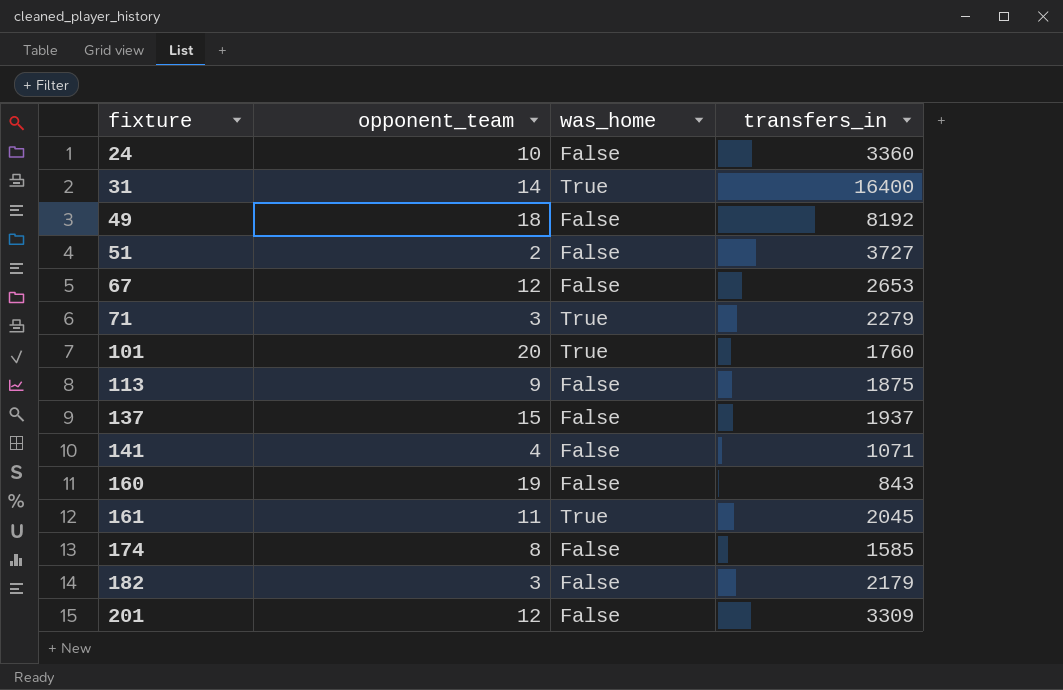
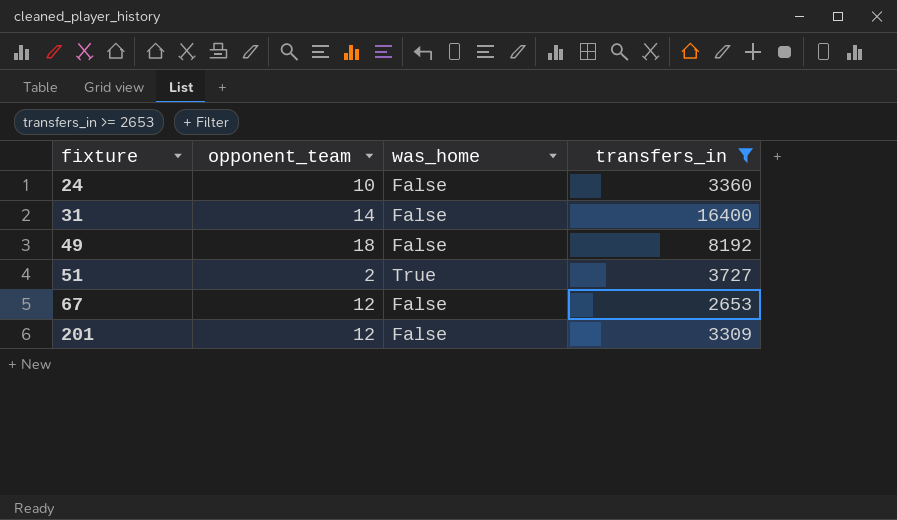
filter: none -> transfers_in >= 2653
31 | was_home: True -> False
51 | was_home: False -> True

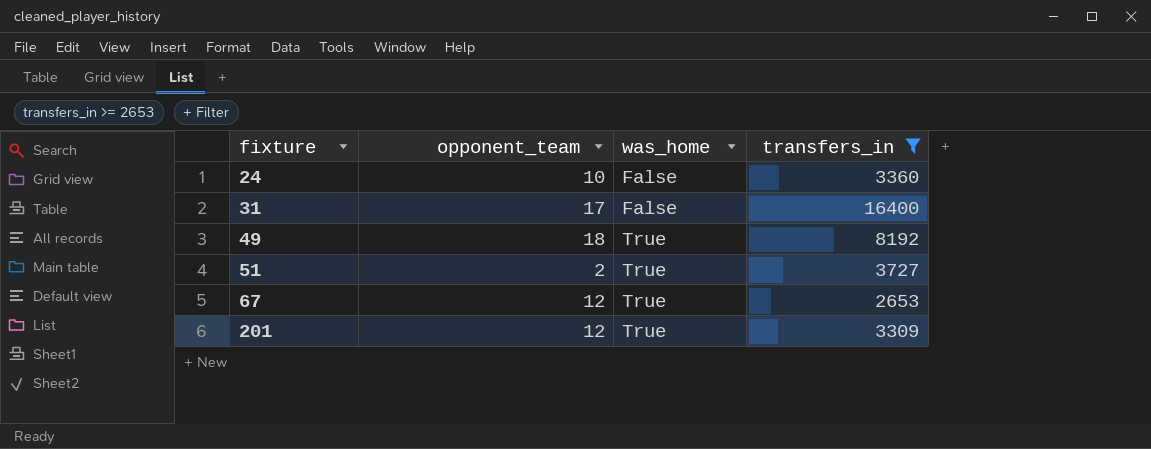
31 | opponent_team: 14 -> 17
49 | was_home: False -> True
67 | was_home: False -> True
201 | was_home: False -> True

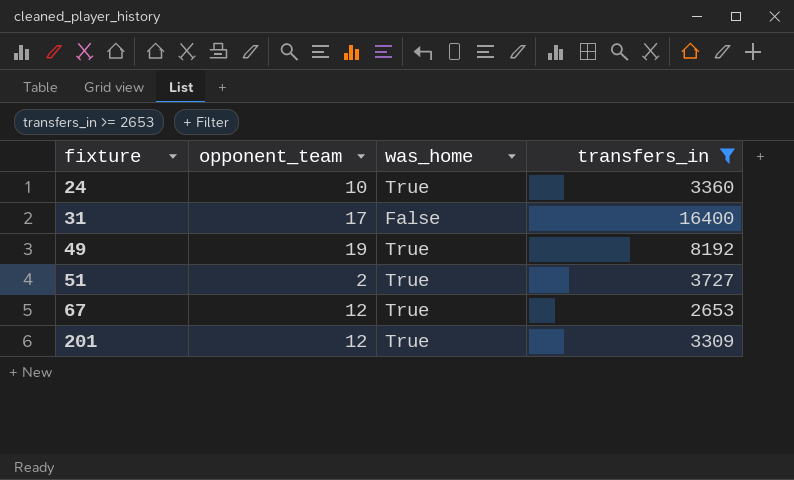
24 | was_home: False -> True
49 | opponent_team: 18 -> 19

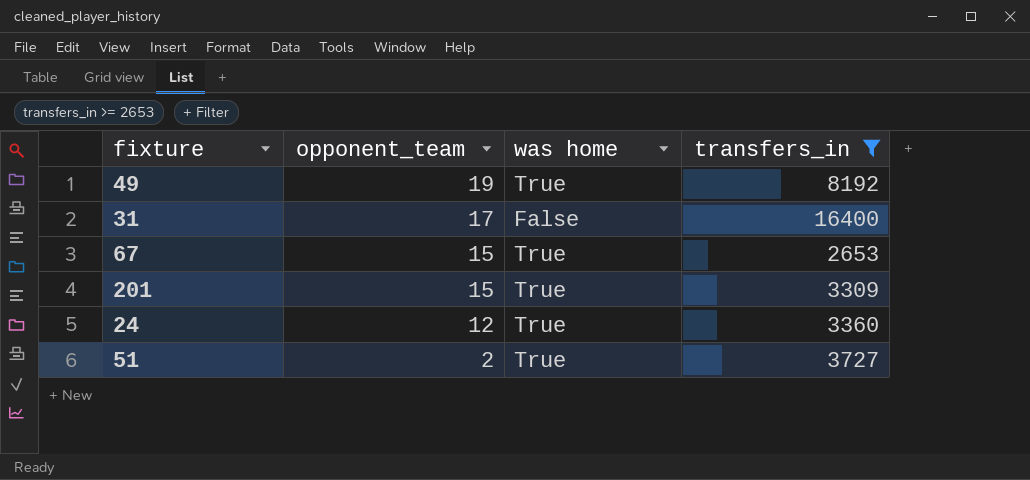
row order: fixture ascending -> opponent_team descending
column name: was_home -> was home
67 | opponent_team: 12 -> 15
201 | opponent_team: 12 -> 15
24 | opponent_team: 10 -> 12

